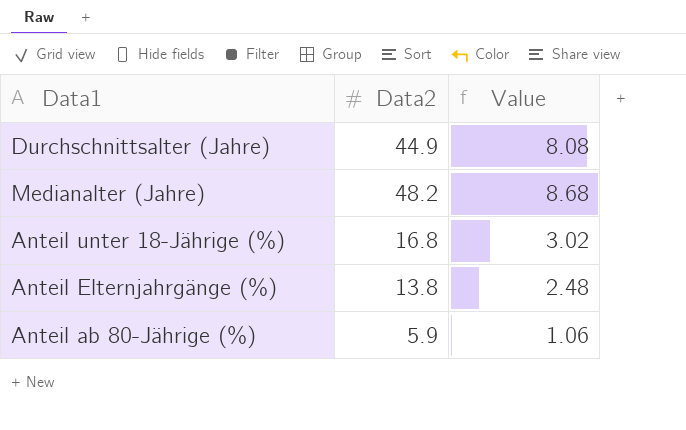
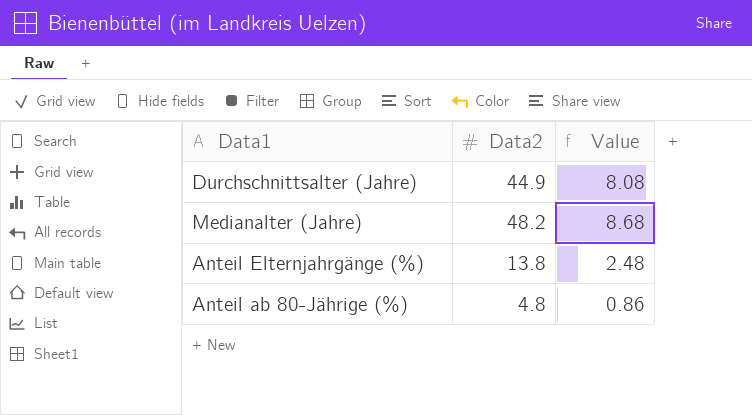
row Anteil unter 18-Jährige (%): 16.8 | 3.02 -> none
Anteil ab 80-Jährige (%) | Data2: 5.9 -> 4.8
Anteil ab 80-Jährige (%) | Value: 1.06 -> 0.86

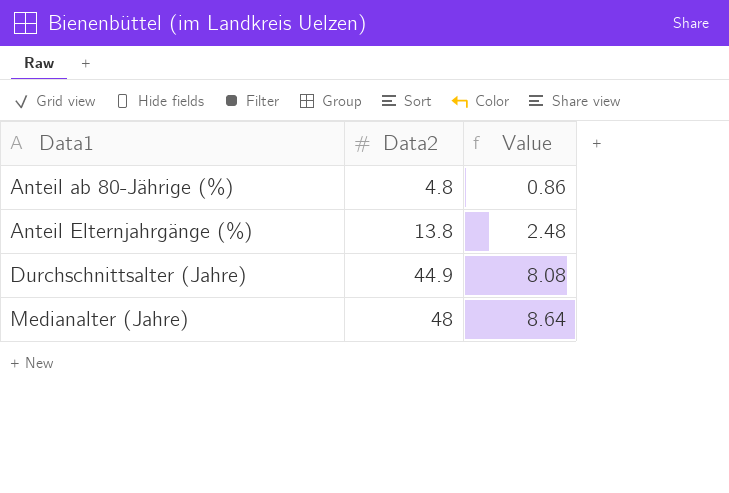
row order: none -> Data1 ascending
Medianalter (Jahre) | Data2: 48.2 -> 48
Medianalter (Jahre) | Value: 8.68 -> 8.64

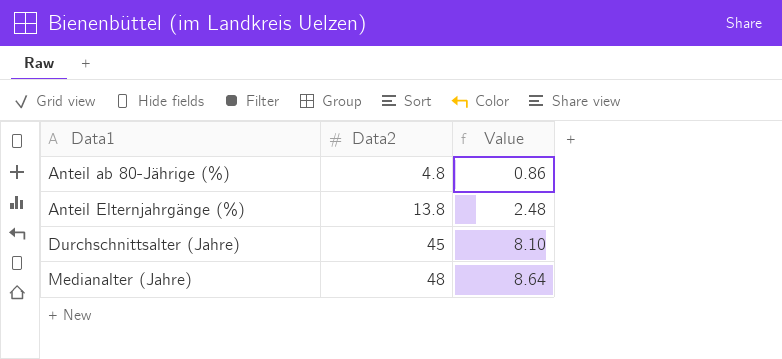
Durchschnittsalter (Jahre) | Data2: 44.9 -> 45
Durchschnittsalter (Jahre) | Value: 8.08 -> 8.10

